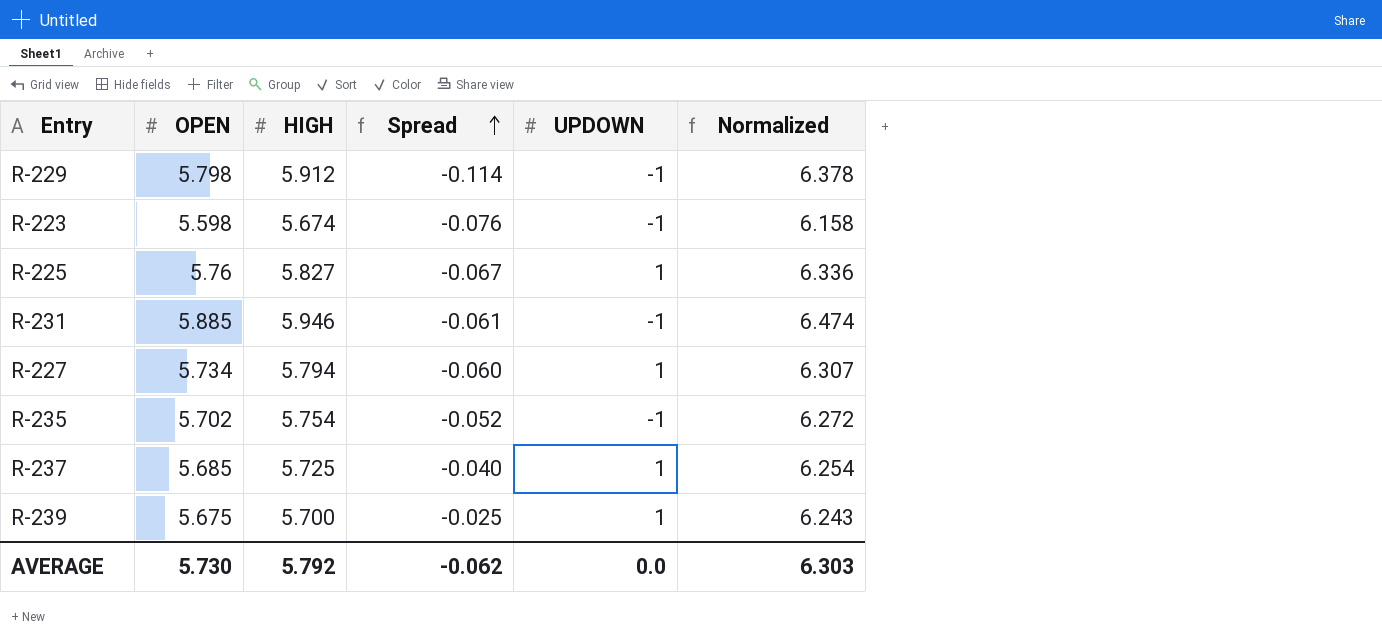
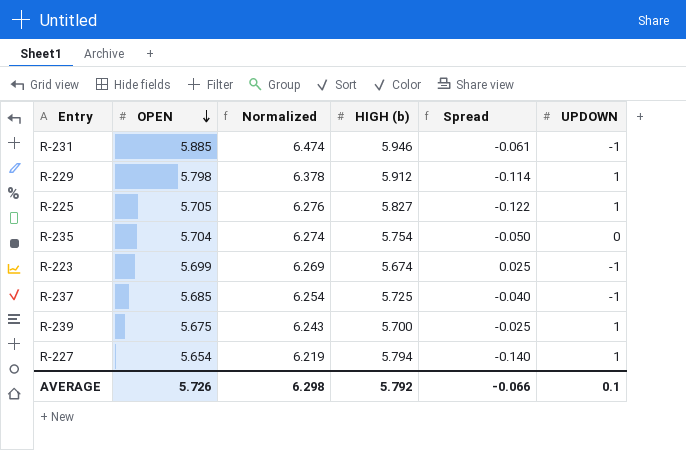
row order: Spread ascending -> OPEN descending
column Normalized | position: 6 -> 3
column name: HIGH -> HIGH (b)
R-229 | UPDOWN: -1 -> 1
R-225 | OPEN: 5.76 -> 5.705
R-225 | Normalized: 6.336 -> 6.276
R-225 | Spread: -0.067 -> -0.122
R-235 | OPEN: 5.702 -> 5.704
R-235 | Normalized: 6.272 -> 6.274
R-235 | Spread: -0.052 -> -0.050
R-235 | UPDOWN: -1 -> 0
R-223 | OPEN: 5.598 -> 5.699
R-223 | Normalized: 6.158 -> 6.269
R-223 | Spread: -0.076 -> 0.025
R-237 | UPDOWN: 1 -> -1
R-227 | OPEN: 5.734 -> 5.654
R-227 | Normalized: 6.307 -> 6.219
R-227 | Spread: -0.060 -> -0.140
AVERAGE | OPEN: 5.730 -> 5.726
AVERAGE | Normalized: 6.303 -> 6.298
AVERAGE | Spread: -0.062 -> -0.066
AVERAGE | UPDOWN: 0.0 -> 0.1

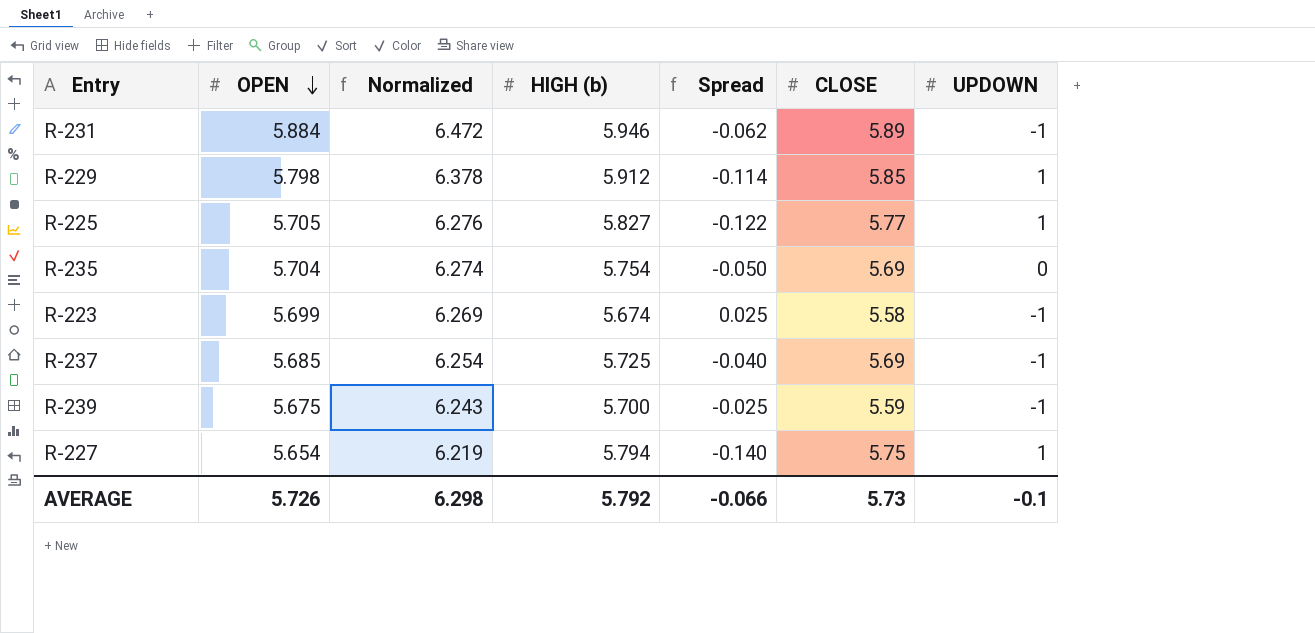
column CLOSE | position: none -> 6
R-231 | OPEN: 5.885 -> 5.884
R-231 | Normalized: 6.474 -> 6.472
R-231 | Spread: -0.061 -> -0.062
R-239 | UPDOWN: 1 -> -1
AVERAGE | UPDOWN: 0.1 -> -0.1

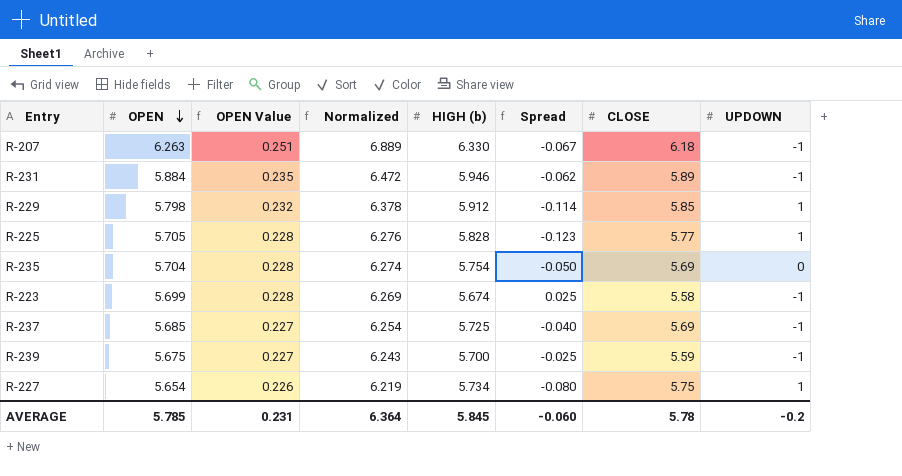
column OPEN Value | formula: none -> [OPEN] * 0.04
row R-207: none -> 6.263 | 0.251 | 6.889 | 6.330 | -0.067 | 6.18 | -1
R-225 | HIGH (b): 5.827 -> 5.828
R-225 | Spread: -0.122 -> -0.123
R-227 | HIGH (b): 5.794 -> 5.734
R-227 | Spread: -0.140 -> -0.080
AVERAGE | OPEN: 5.726 -> 5.785
AVERAGE | Normalized: 6.298 -> 6.364
AVERAGE | HIGH (b): 5.792 -> 5.845
AVERAGE | Spread: -0.066 -> -0.060
AVERAGE | CLOSE: 5.73 -> 5.78
AVERAGE | UPDOWN: -0.1 -> -0.2

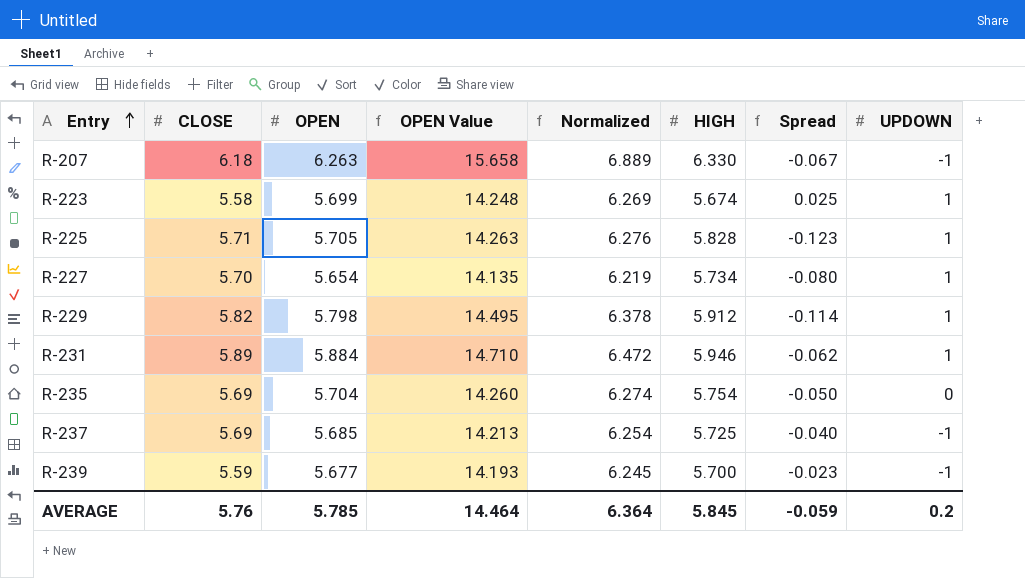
row order: OPEN descending -> Entry ascending
column CLOSE | position: 7 -> 2
column OPEN Value | formula: [OPEN] * 0.04 -> [OPEN] * 2.5
column name: HIGH (b) -> HIGH
R-223 | UPDOWN: -1 -> 1
R-225 | CLOSE: 5.77 -> 5.71
R-227 | CLOSE: 5.75 -> 5.70
R-229 | CLOSE: 5.85 -> 5.82
R-231 | UPDOWN: -1 -> 1
R-239 | OPEN: 5.675 -> 5.677
R-239 | Normalized: 6.243 -> 6.245
R-239 | Spread: -0.025 -> -0.023
AVERAGE | CLOSE: 5.78 -> 5.76
AVERAGE | OPEN Value: 0.231 -> 14.464
AVERAGE | Spread: -0.060 -> -0.059
AVERAGE | UPDOWN: -0.2 -> 0.2

